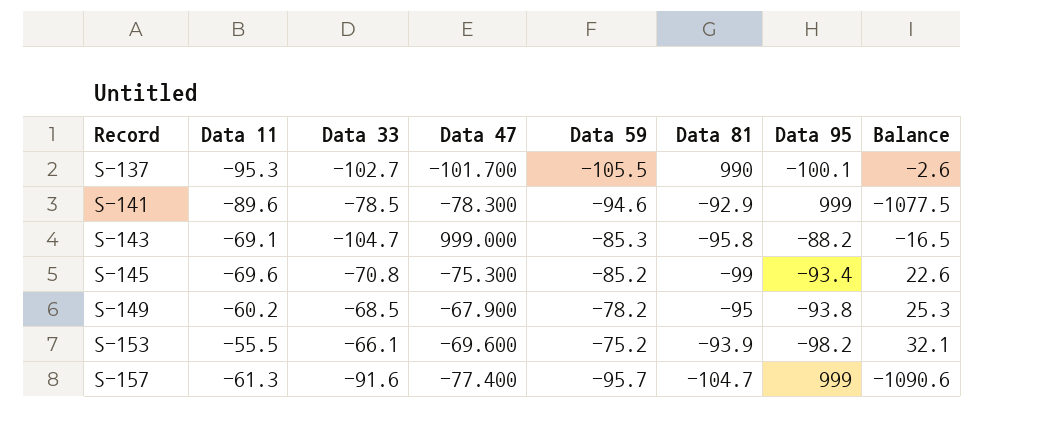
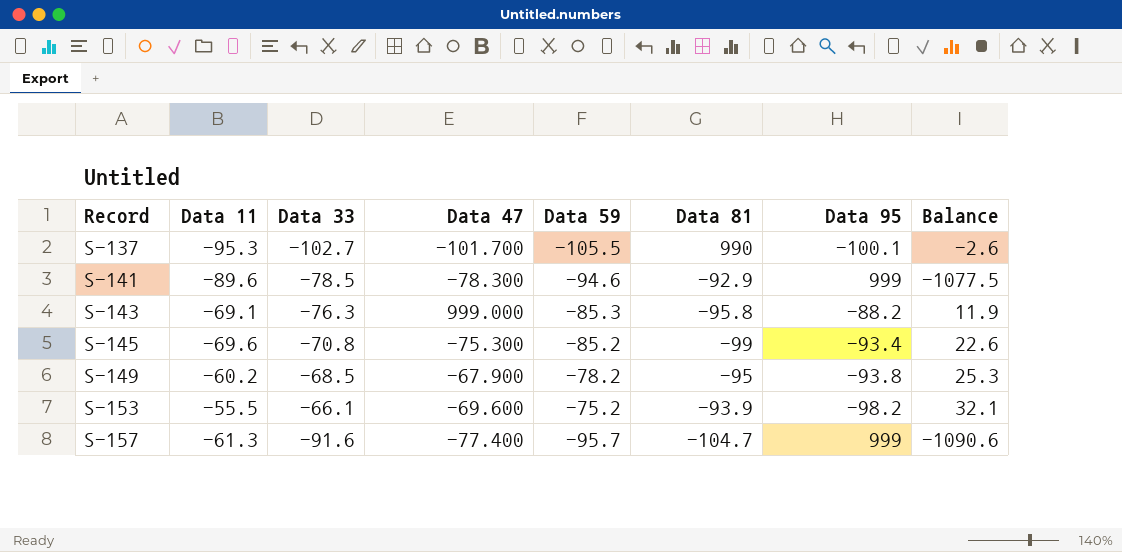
S-143 | Data 33: -104.7 -> -76.3
S-143 | Balance: -16.5 -> 11.9

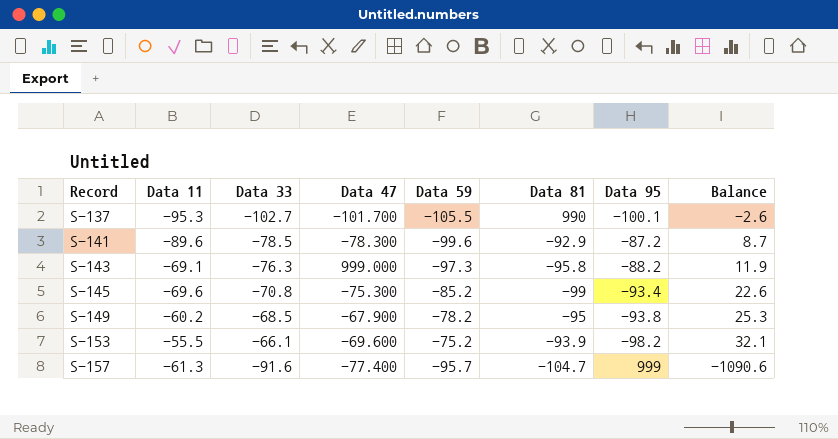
S-141 | Data 59: -94.6 -> -99.6
S-141 | Data 95: 999 -> -87.2
S-141 | Balance: -1077.5 -> 8.7
S-143 | Data 59: -85.3 -> -97.3

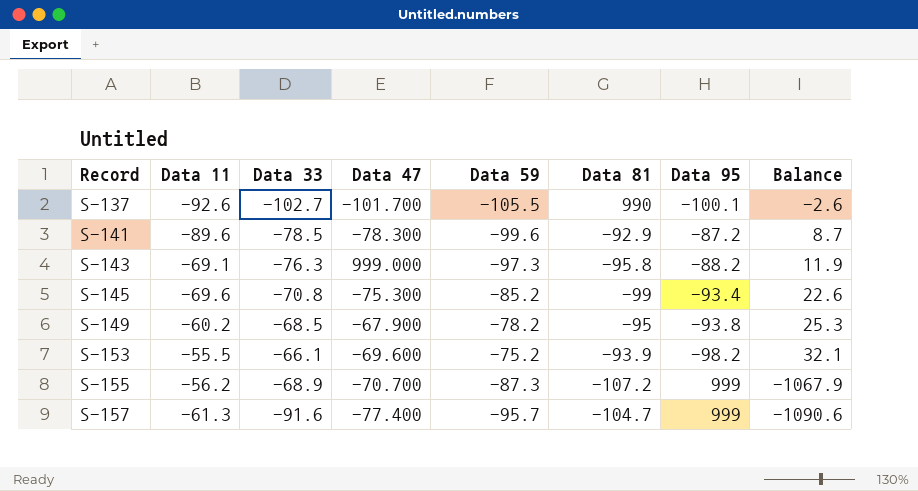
S-137 | Data 11: -95.3 -> -92.6
row S-155: none -> -56.2 | -68.9 | -70.700 | -87.3 | -107.2 | 999 | -1067.9

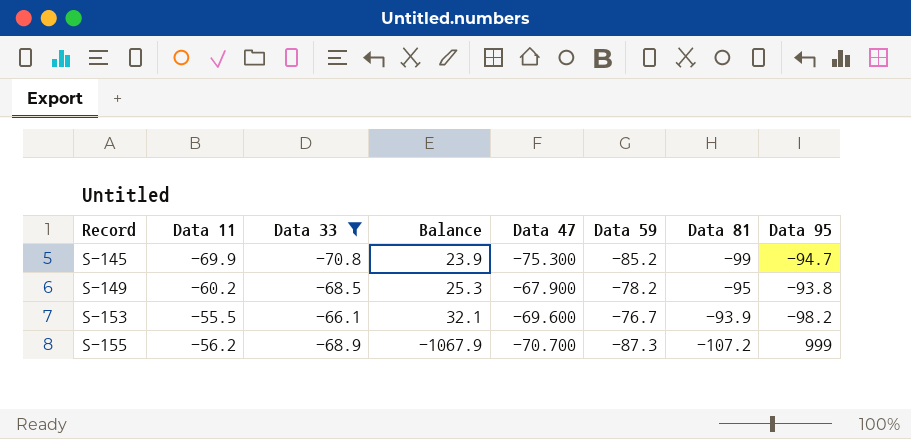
filter: none -> Data 33 >= -70.8
column Balance | position: 8 -> 4
S-145 | Data 11: -69.6 -> -69.9
S-145 | Balance: 22.6 -> 23.9
S-145 | Data 95: -93.4 -> -94.7
S-153 | Data 59: -75.2 -> -76.7

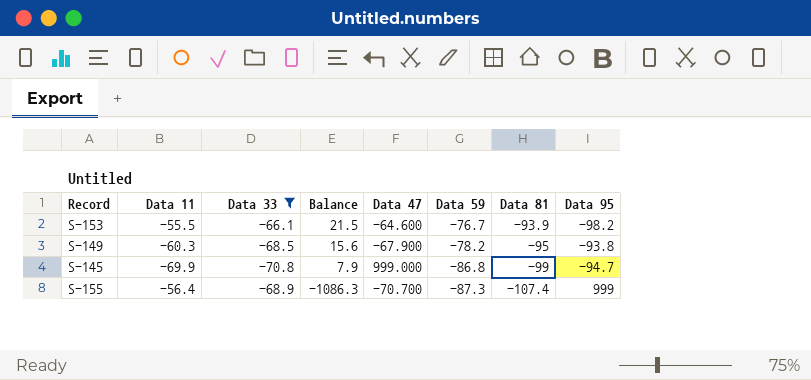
row order: Record ascending -> Balance descending
column Balance | formula: [Data 33] - [Data 95] -> [Data 59] - [Data 95]
S-153 | Data 47: -69.600 -> -64.600
S-149 | Data 11: -60.2 -> -60.3
S-145 | Data 47: -75.300 -> 999.000
S-145 | Data 59: -85.2 -> -86.8
S-155 | Data 11: -56.2 -> -56.4
S-155 | Data 81: -107.2 -> -107.4

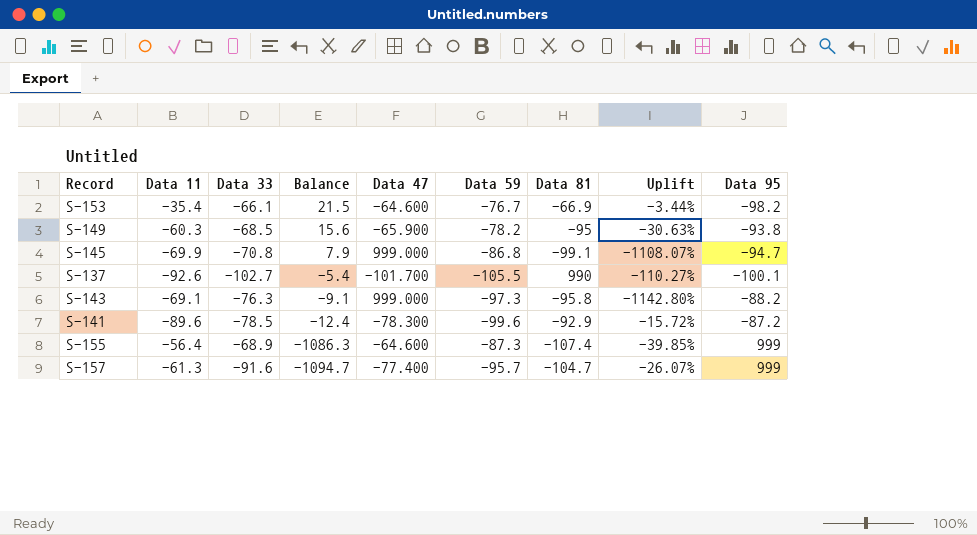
filter: Data 33 >= -70.8 -> none
column Uplift | formula: none -> ([Data 47] - [Data 81]) / [Data 81]
S-153 | Data 11: -55.5 -> -35.4
S-153 | Data 81: -93.9 -> -66.9
S-149 | Data 47: -67.900 -> -65.900
S-145 | Data 81: -99 -> -99.1
S-155 | Data 47: -70.700 -> -64.600

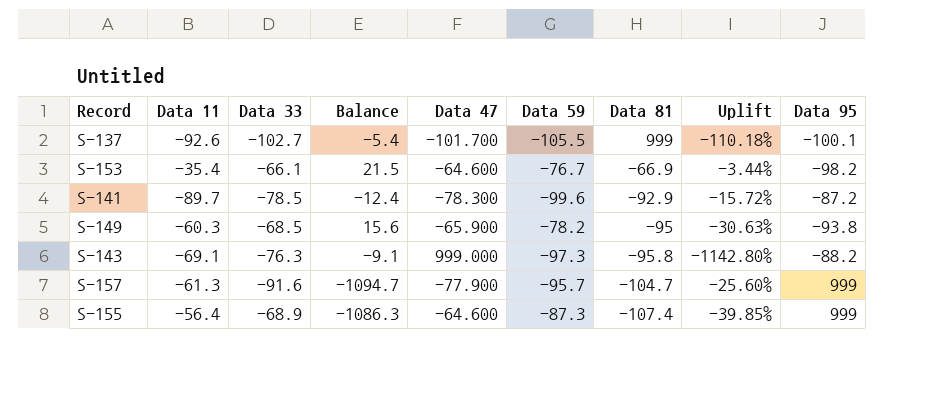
row order: Balance descending -> Data 81 descending
row S-145: -69.9 | -70.8 | 7.9 | 999.000 | -86.8 | -99.1 | -1108.07% | -94.7 -> none
S-137 | Data 81: 990 -> 999
S-137 | Uplift: -110.27% -> -110.18%
S-141 | Data 11: -89.6 -> -89.7
S-157 | Data 47: -77.400 -> -77.900
S-157 | Uplift: -26.07% -> -25.60%

